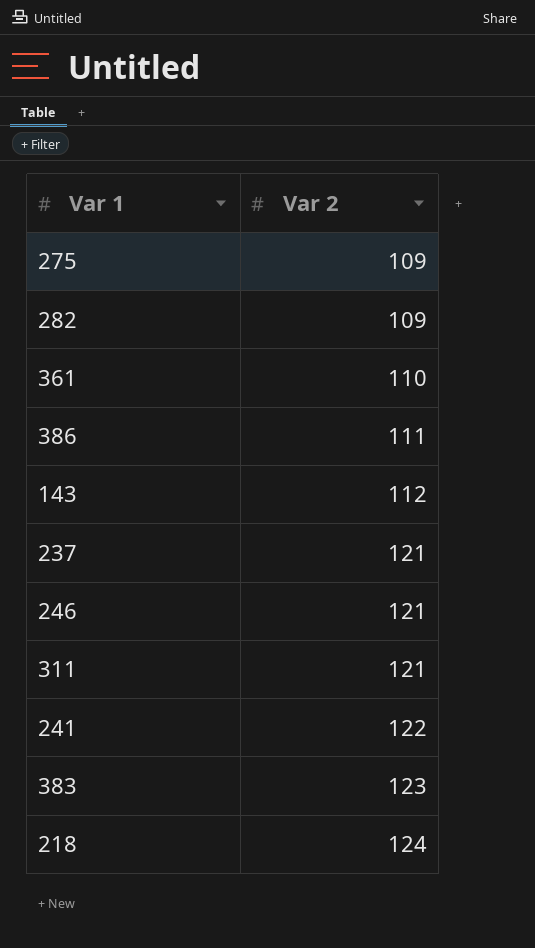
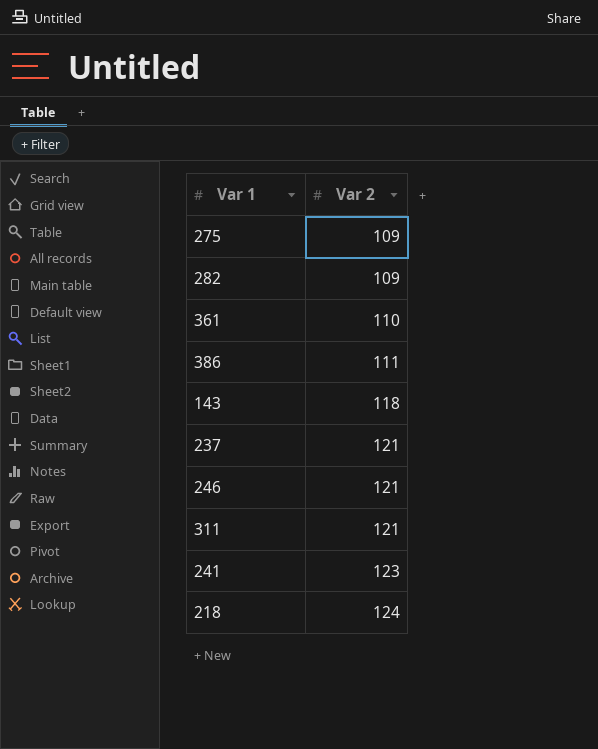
row 383: 123 -> none
143 | Var 2: 112 -> 118
241 | Var 2: 122 -> 123

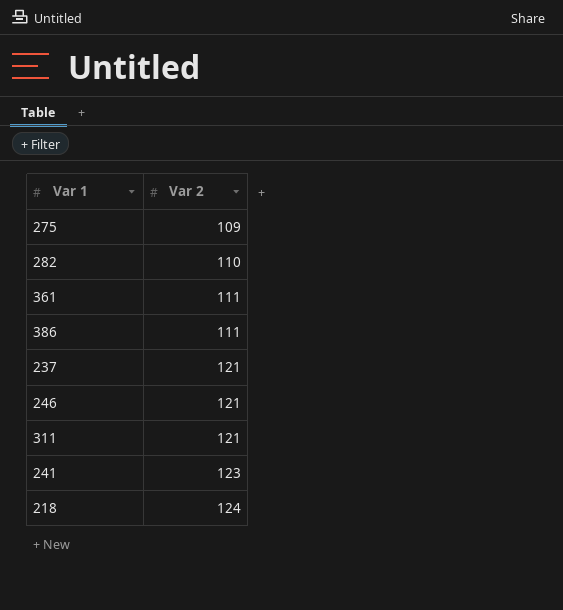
row 143: 118 -> none
282 | Var 2: 109 -> 110
361 | Var 2: 110 -> 111

